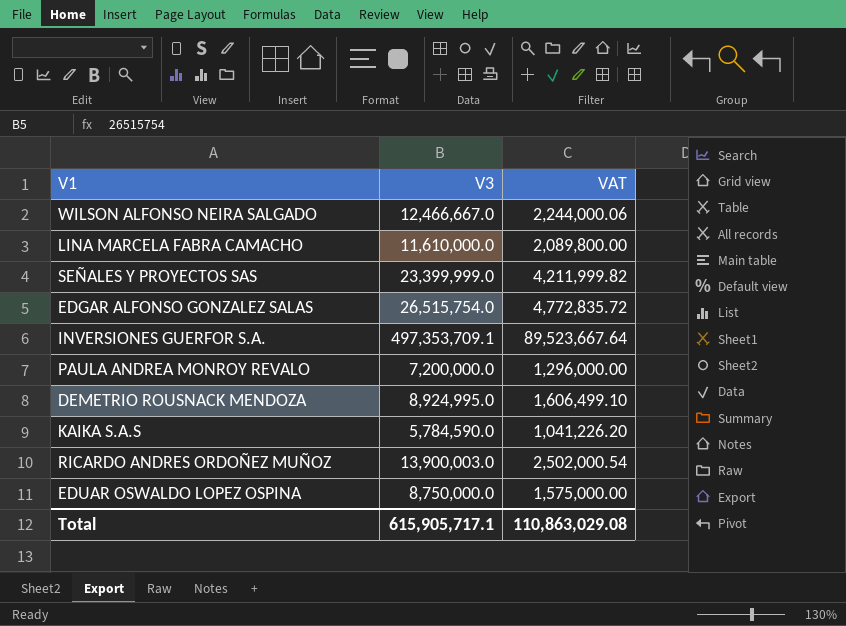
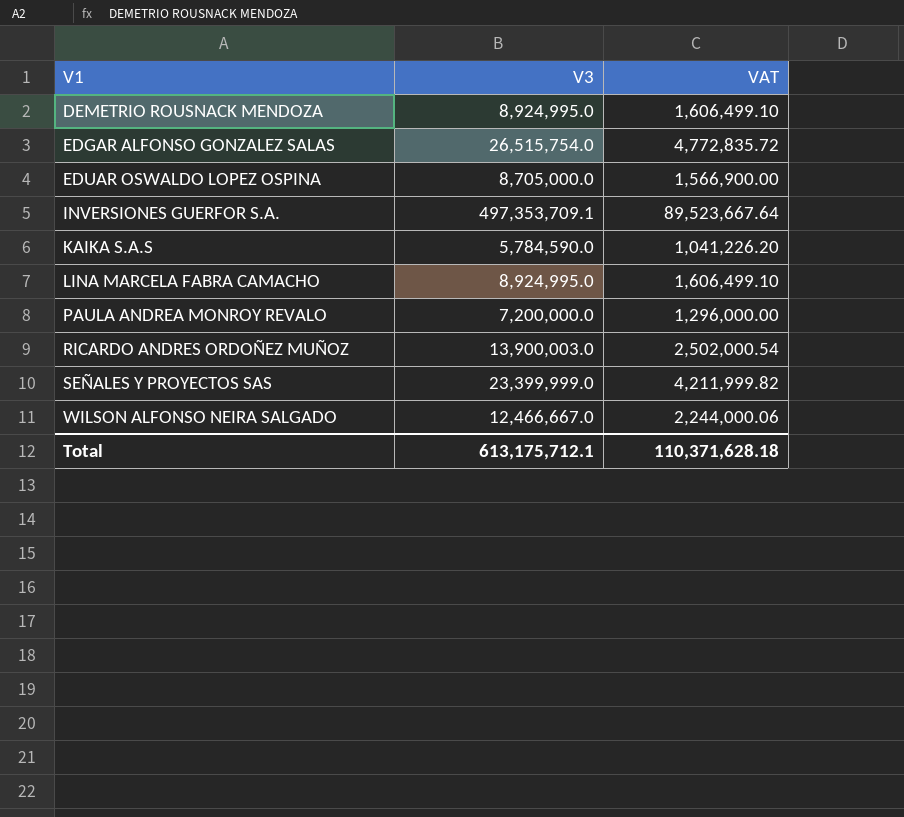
row order: none -> V1 ascending
EDUAR OSWALDO LOPEZ OSPINA | V3: 8,750,000.0 -> 8,705,000.0
EDUAR OSWALDO LOPEZ OSPINA | VAT: 1,575,000.00 -> 1,566,900.00
LINA MARCELA FABRA CAMACHO | V3: 11,610,000.0 -> 8,924,995.0
LINA MARCELA FABRA CAMACHO | VAT: 2,089,800.00 -> 1,606,499.10
Total | V3: 615,905,717.1 -> 613,175,712.1
Total | VAT: 110,863,029.08 -> 110,371,628.18

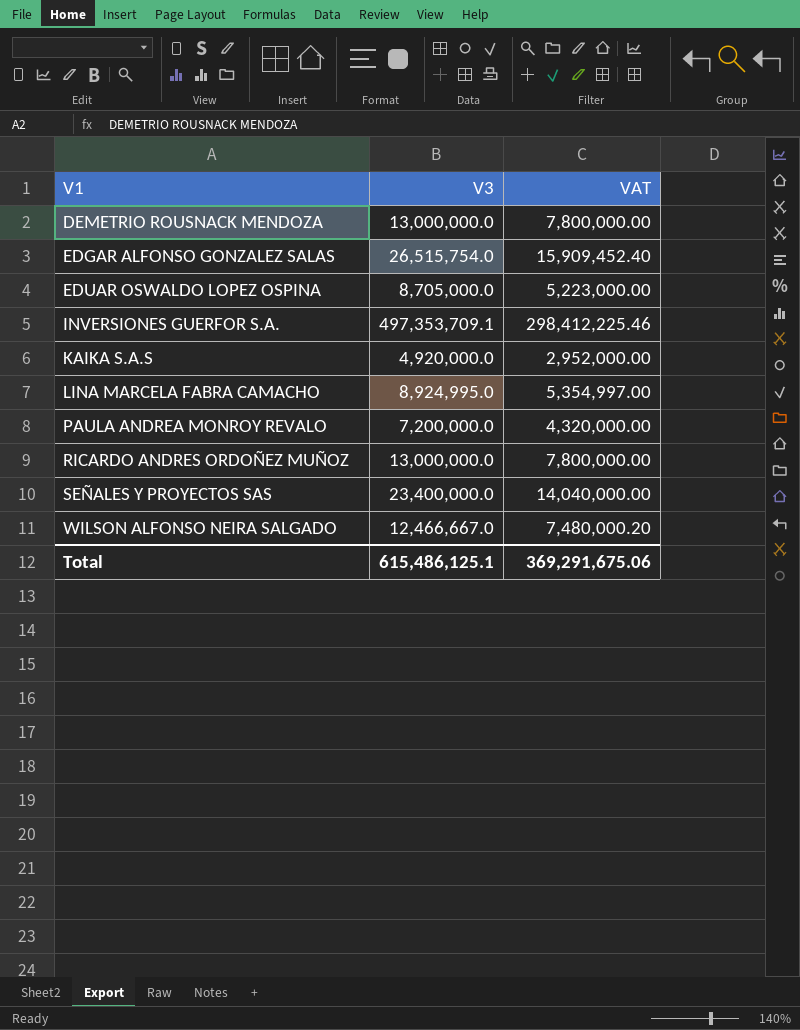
column VAT | formula: [V3] * 0.18 -> [V3] * 0.6
DEMETRIO ROUSNACK MENDOZA | V3: 8,924,995.0 -> 13,000,000.0
KAIKA S.A.S | V3: 5,784,590.0 -> 4,920,000.0
RICARDO ANDRES ORDOÑEZ MUÑOZ | V3: 13,900,003.0 -> 13,000,000.0
SEÑALES Y PROYECTOS SAS | V3: 23,399,999.0 -> 23,400,000.0
Total | V3: 613,175,712.1 -> 615,486,125.1
Total | VAT: 110,371,628.18 -> 369,291,675.06

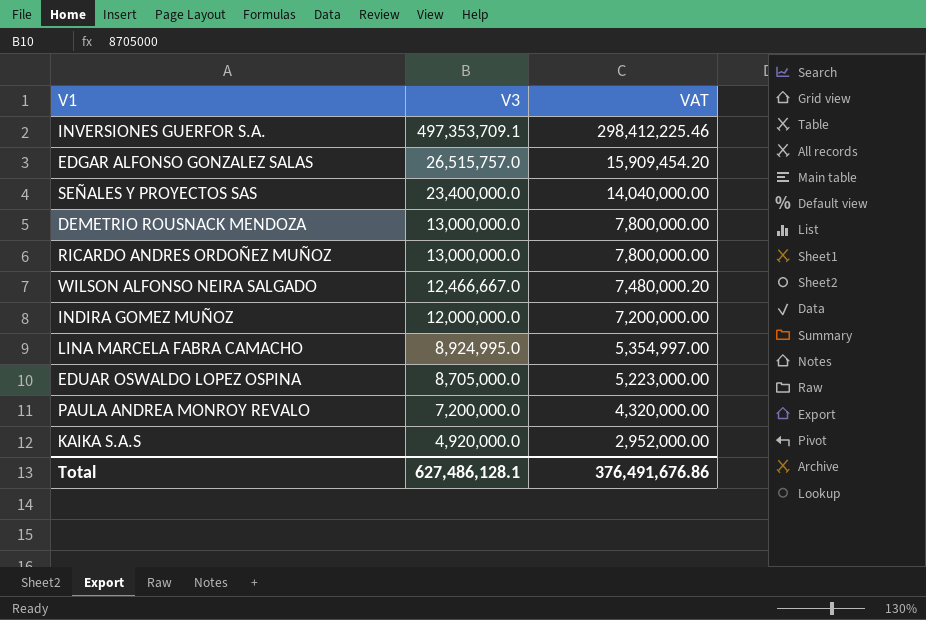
row order: V1 ascending -> V3 descending
EDGAR ALFONSO GONZALEZ SALAS | V3: 26,515,754.0 -> 26,515,757.0
EDGAR ALFONSO GONZALEZ SALAS | VAT: 15,909,452.40 -> 15,909,454.20
row INDIRA GOMEZ MUÑOZ: none -> 12,000,000.0 | 7,200,000.00
Total | V3: 615,486,125.1 -> 627,486,128.1
Total | VAT: 369,291,675.06 -> 376,491,676.86

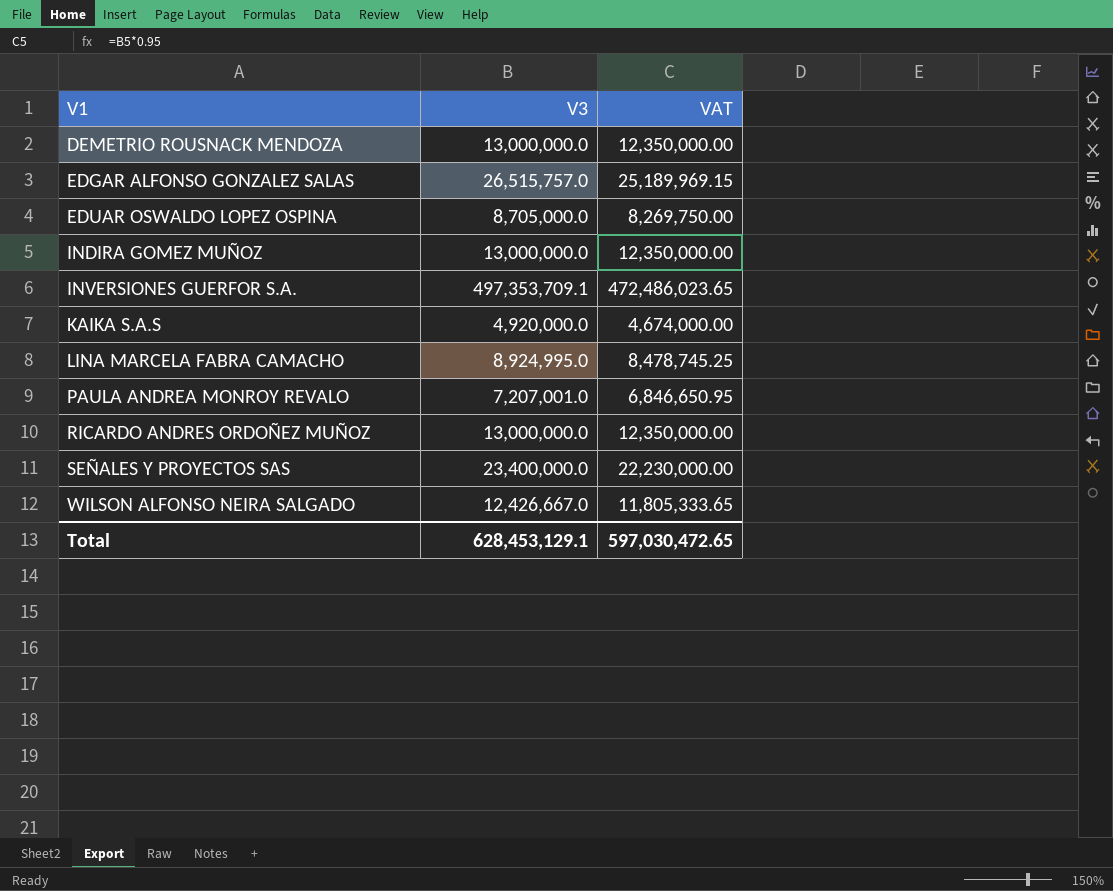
row order: V3 descending -> V1 ascending
column VAT | formula: [V3] * 0.6 -> [V3] * 0.95
INDIRA GOMEZ MUÑOZ | V3: 12,000,000.0 -> 13,000,000.0
PAULA ANDREA MONROY REVALO | V3: 7,200,000.0 -> 7,207,001.0
WILSON ALFONSO NEIRA SALGADO | V3: 12,466,667.0 -> 12,426,667.0
Total | V3: 627,486,128.1 -> 628,453,129.1
Total | VAT: 376,491,676.86 -> 597,030,472.65

